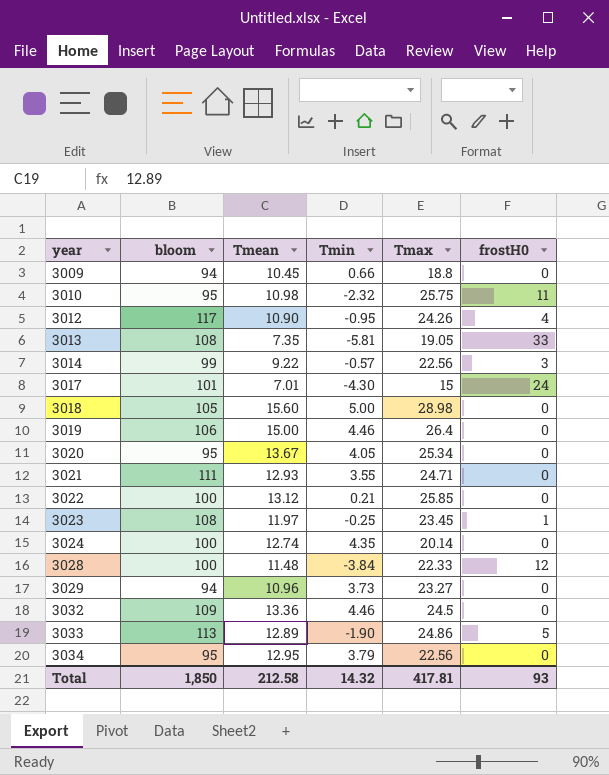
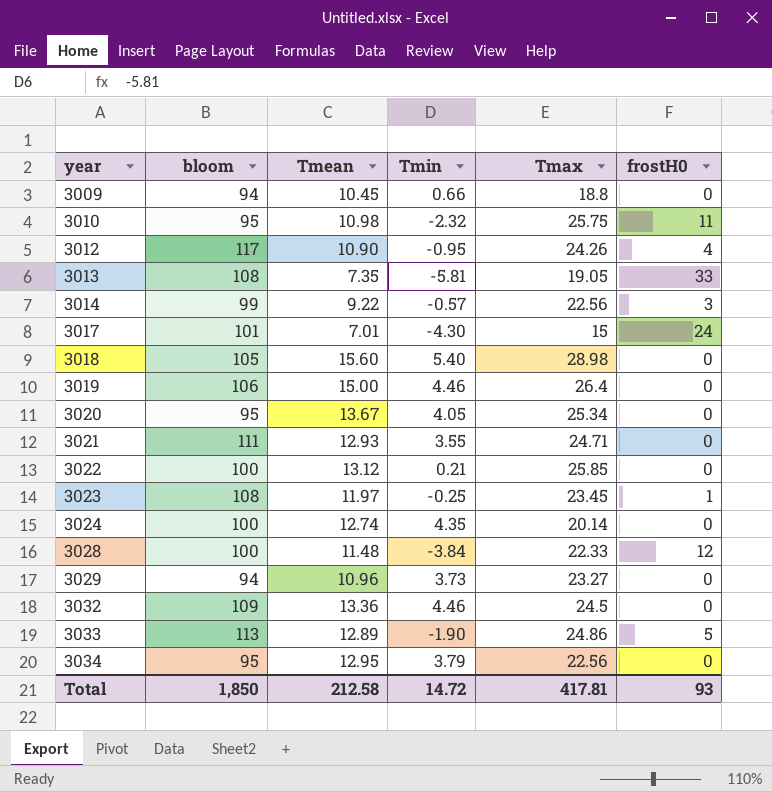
3018 | Tmin: 5.00 -> 5.40
Total | Tmin: 14.32 -> 14.72

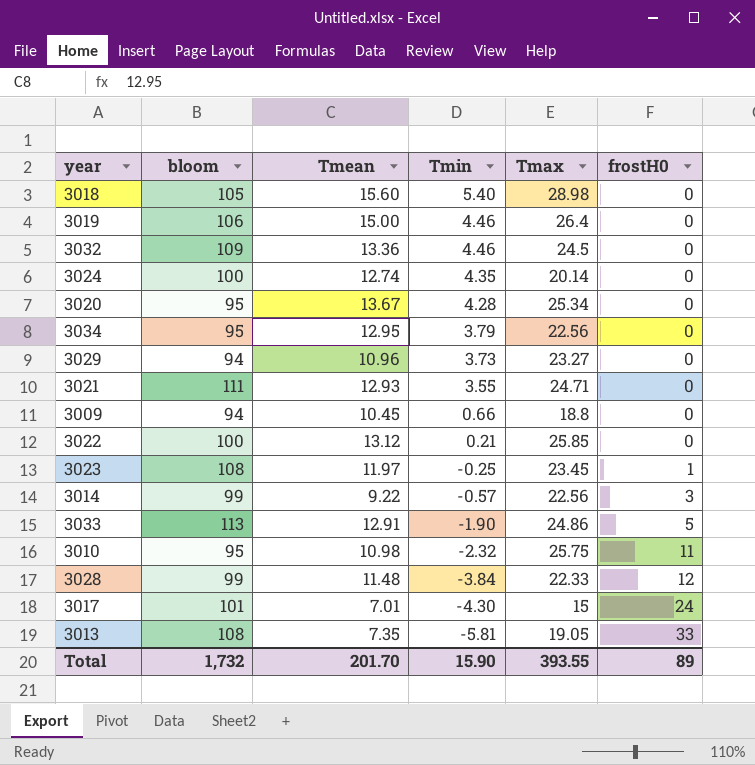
row order: year ascending -> Tmin descending
row 3012: 117 | 10.90 | -0.95 | 24.26 | 4 -> none
3020 | Tmin: 4.05 -> 4.28
3033 | Tmean: 12.89 -> 12.91
3028 | bloom: 100 -> 99
Total | bloom: 1,850 -> 1,732
Total | Tmean: 212.58 -> 201.70
Total | Tmin: 14.72 -> 15.90
Total | Tmax: 417.81 -> 393.55
Total | frostH0: 93 -> 89

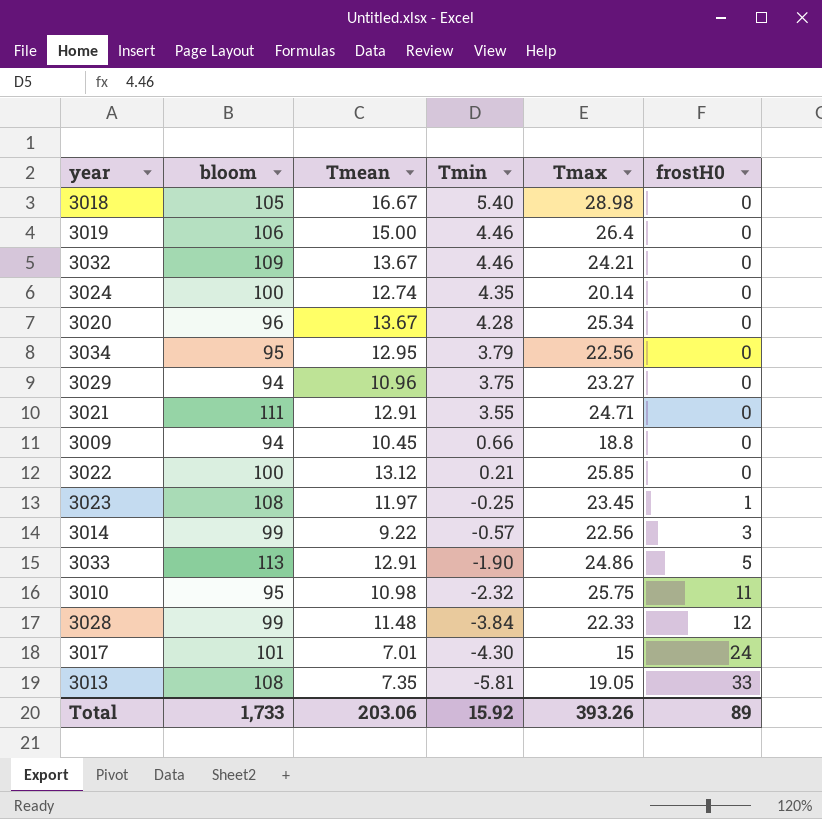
3018 | Tmean: 15.60 -> 16.67
3032 | Tmean: 13.36 -> 13.67
3032 | Tmax: 24.5 -> 24.21
3020 | bloom: 95 -> 96
3029 | Tmin: 3.73 -> 3.75
3021 | Tmean: 12.93 -> 12.91
Total | bloom: 1,732 -> 1,733
Total | Tmean: 201.70 -> 203.06
Total | Tmin: 15.90 -> 15.92
Total | Tmax: 393.55 -> 393.26

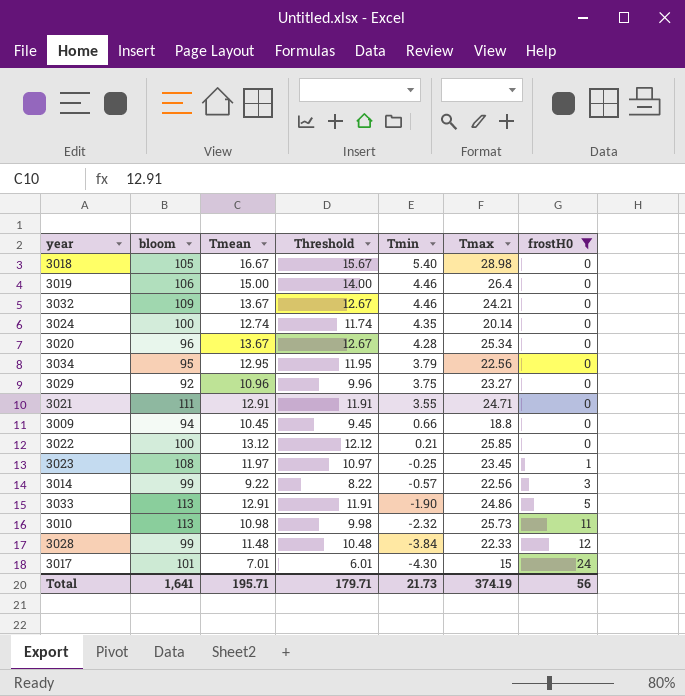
filter: none -> frostH0 != 33
column Threshold | formula: none -> [Tmean] - 1
3029 | bloom: 94 -> 92
3010 | bloom: 95 -> 113
3010 | Tmax: 25.75 -> 25.73
Total | bloom: 1,733 -> 1,641
Total | Tmean: 203.06 -> 195.71
Total | Tmin: 15.92 -> 21.73
Total | Tmax: 393.26 -> 374.19
Total | frostH0: 89 -> 56

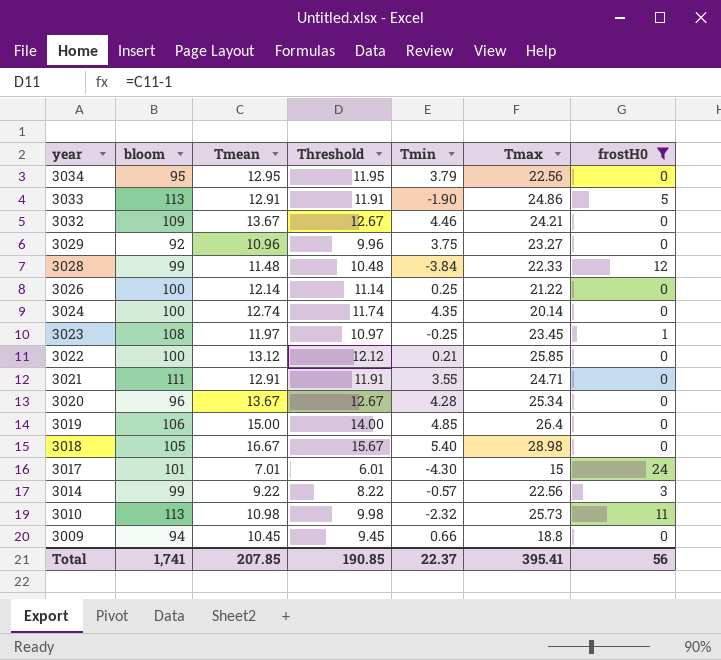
row order: Tmin descending -> year descending
row 3026: none -> 100 | 12.14 | 11.14 | 0.25 | 21.22 | 0
3019 | Tmin: 4.46 -> 4.85
Total | bloom: 1,641 -> 1,741
Total | Tmean: 195.71 -> 207.85
Total | Threshold: 179.71 -> 190.85
Total | Tmin: 21.73 -> 22.37
Total | Tmax: 374.19 -> 395.41

